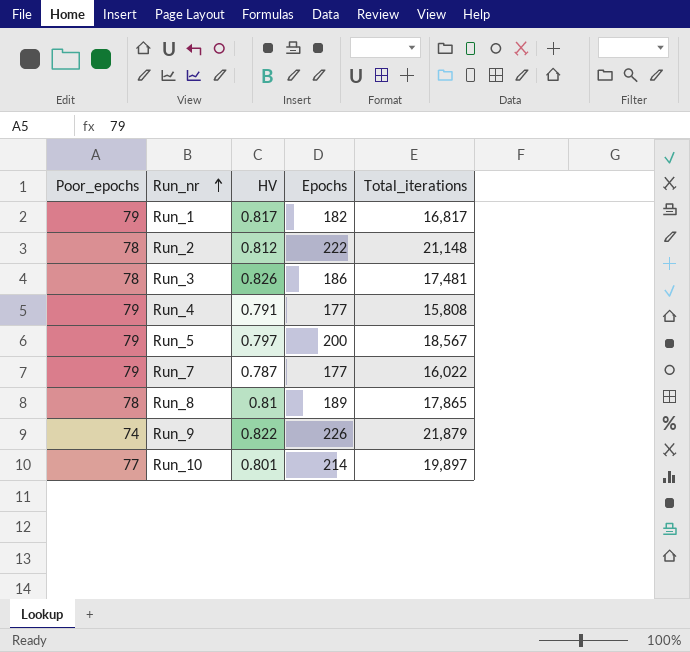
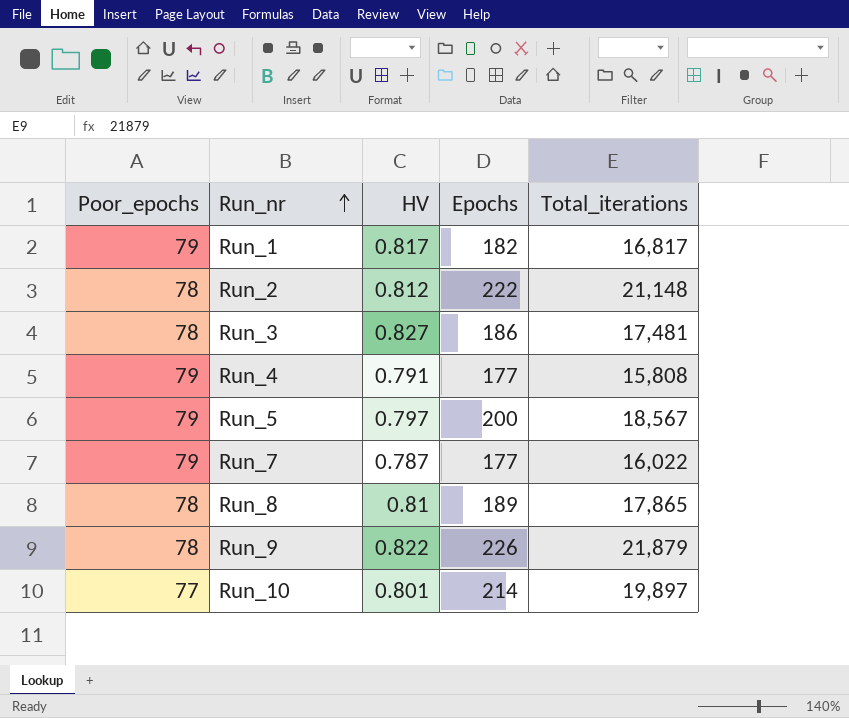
Run_3 | HV: 0.826 -> 0.827
Run_9 | Poor_epochs: 74 -> 78

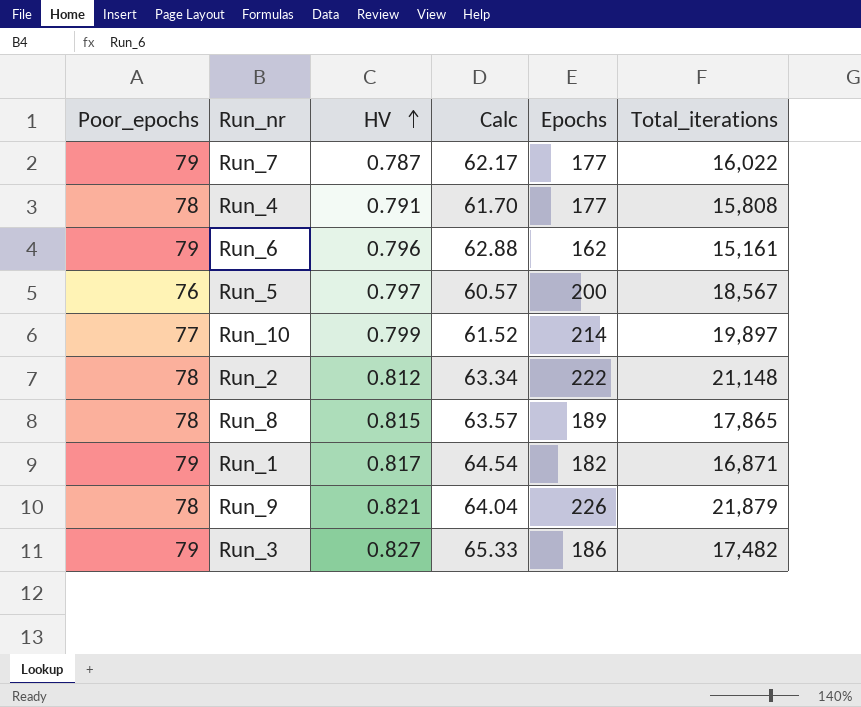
row order: Run_nr ascending -> HV ascending
column Calc | formula: none -> [Poor_epochs] * [HV]
Run_4 | Poor_epochs: 79 -> 78
row Run_6: none -> 79 | 0.796 | 62.88 | 162 | 15,161
Run_5 | Poor_epochs: 79 -> 76
Run_10 | HV: 0.801 -> 0.799
Run_8 | HV: 0.81 -> 0.815
Run_1 | Total_iterations: 16,817 -> 16,871
Run_9 | HV: 0.822 -> 0.821
Run_3 | Poor_epochs: 78 -> 79
Run_3 | Total_iterations: 17,481 -> 17,482

